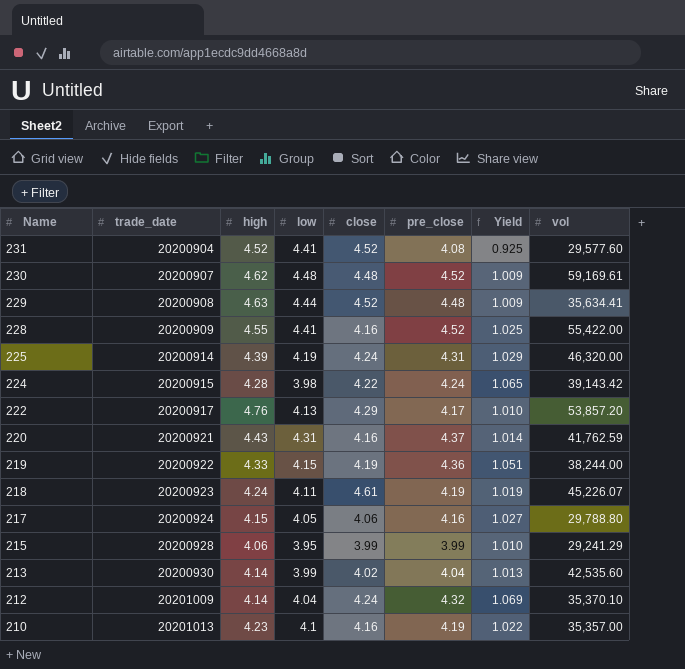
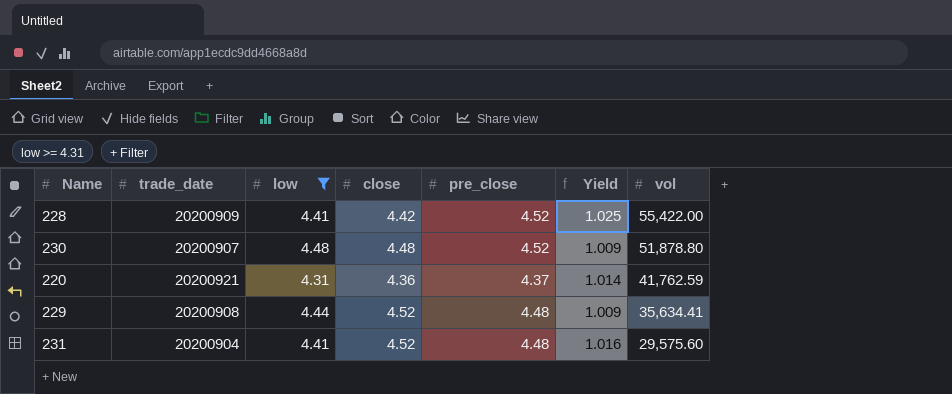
filter: none -> low >= 4.31
row order: Name descending -> vol descending
column high | position: 3 -> none
228 | close: 4.16 -> 4.42
230 | vol: 59,169.61 -> 51,878.80
220 | close: 4.16 -> 4.36
231 | pre_close: 4.08 -> 4.48
231 | Yield: 0.925 -> 1.016
231 | vol: 29,577.60 -> 29,575.60

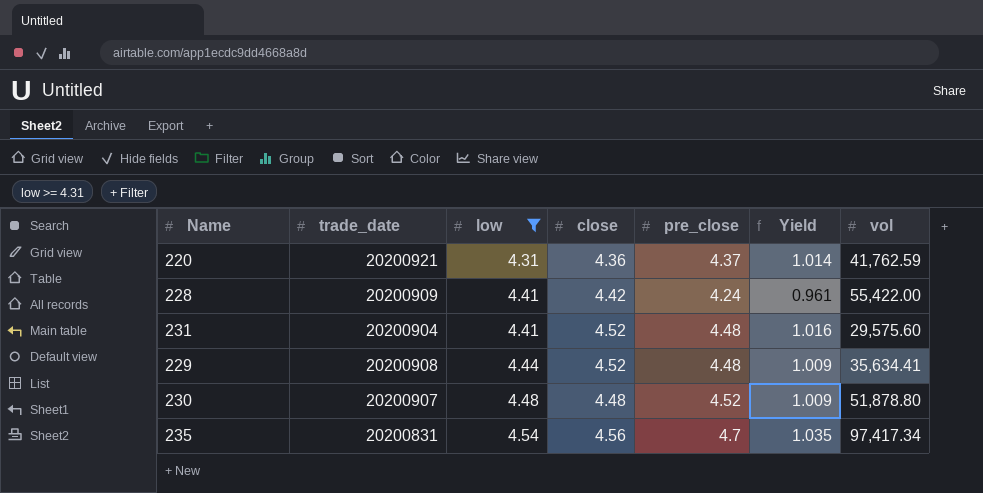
row order: vol descending -> low ascending
228 | pre_close: 4.52 -> 4.24
228 | Yield: 1.025 -> 0.961
row 235: none -> 20200831 | 4.54 | 4.56 | 4.7 | 1.035 | 97,417.34

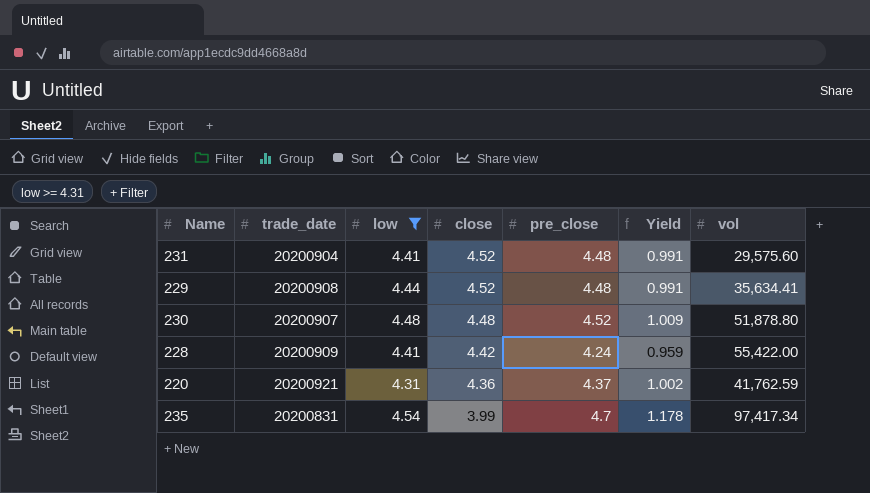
row order: low ascending -> close descending
column Yield | formula: [pre_close] / [low] -> [pre_close] / [close]
235 | close: 4.56 -> 3.99

